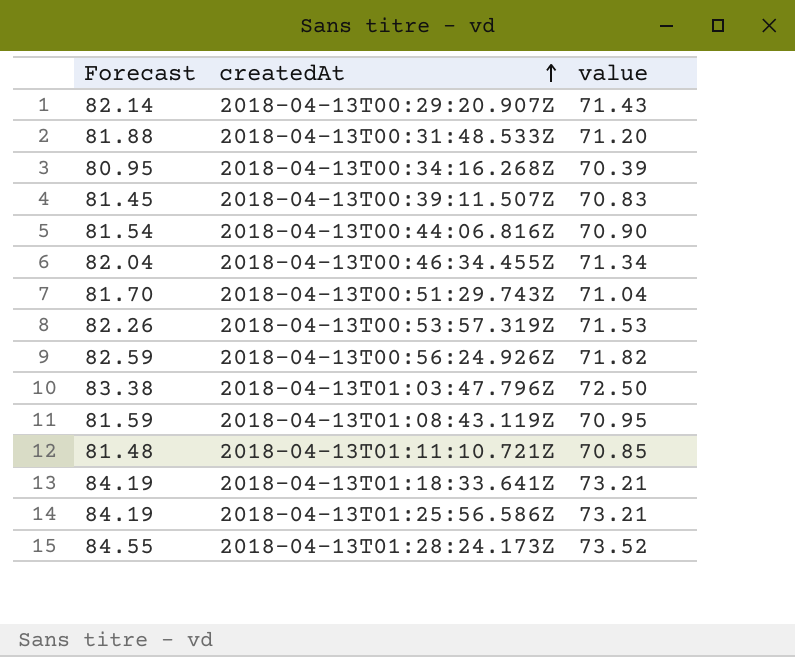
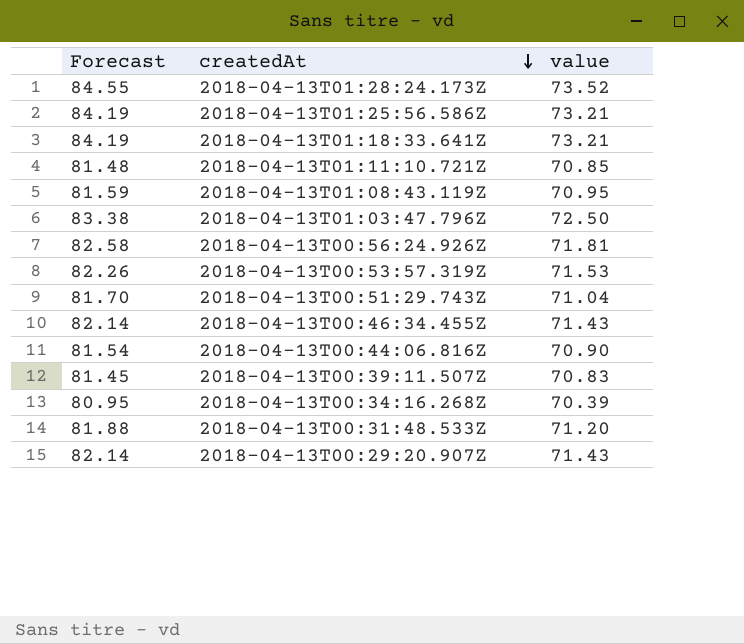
row order: createdAt ascending -> createdAt descending
2018-04-13T00:56:24.926Z | Forecast: 82.59 -> 82.58
2018-04-13T00:56:24.926Z | value: 71.82 -> 71.81
2018-04-13T00:46:34.455Z | Forecast: 82.04 -> 82.14
2018-04-13T00:46:34.455Z | value: 71.34 -> 71.43

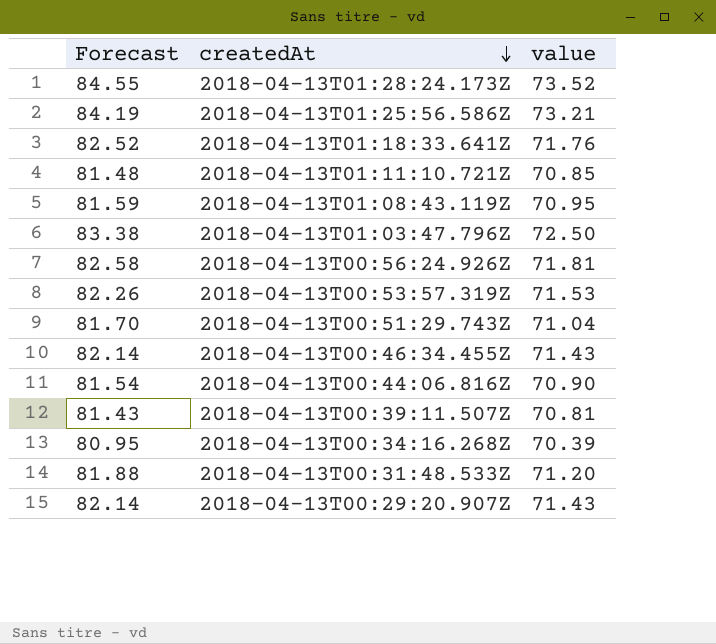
2018-04-13T01:18:33.641Z | Forecast: 84.19 -> 82.52
2018-04-13T01:18:33.641Z | value: 73.21 -> 71.76
2018-04-13T00:39:11.507Z | Forecast: 81.45 -> 81.43
2018-04-13T00:39:11.507Z | value: 70.83 -> 70.81

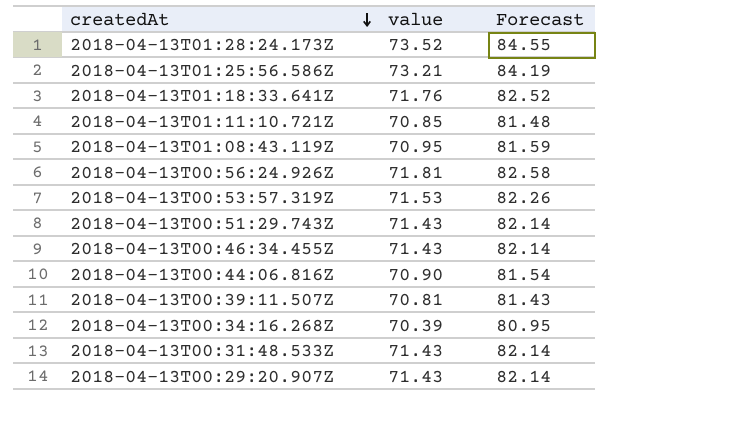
column Forecast | position: 1 -> 3
row 2018-04-13T01:03:47.796Z: 83.38 | 72.50 -> none
2018-04-13T00:51:29.743Z | value: 71.04 -> 71.43
2018-04-13T00:51:29.743Z | Forecast: 81.70 -> 82.14
2018-04-13T00:31:48.533Z | value: 71.20 -> 71.43
2018-04-13T00:31:48.533Z | Forecast: 81.88 -> 82.14

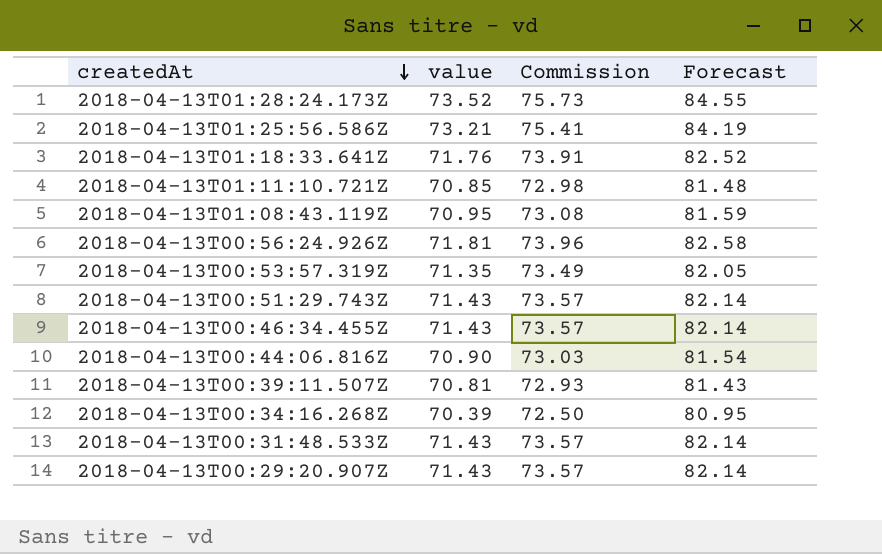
column Commission | formula: none -> [value] * 1.03
2018-04-13T00:53:57.319Z | value: 71.53 -> 71.35
2018-04-13T00:53:57.319Z | Forecast: 82.26 -> 82.05

